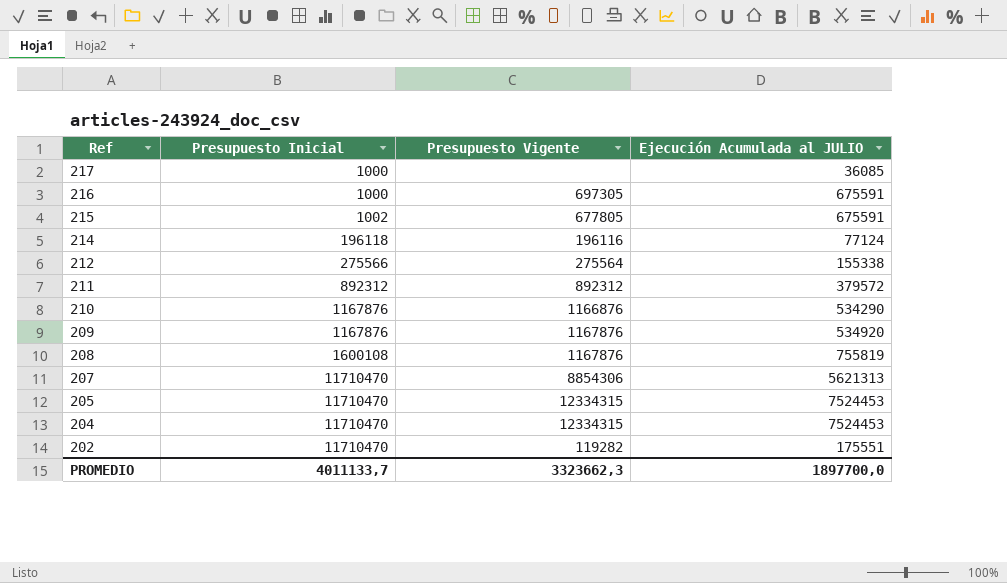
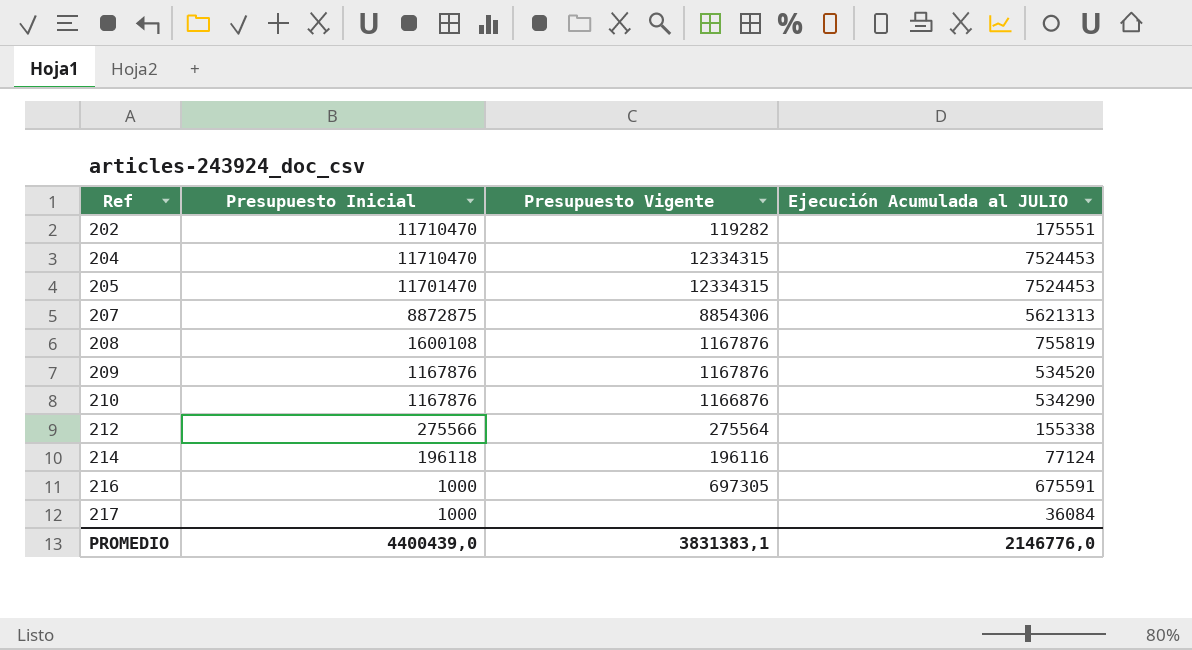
row order: Ref descending -> Ref ascending
row 215: 1002 | 677805 | 675591 -> none
row 211: 892312 | 892312 | 379572 -> none
205 | Presupuesto Inicial: 11710470 -> 11701470
207 | Presupuesto Inicial: 11710470 -> 8872875
209 | Ejecución Acumulada al JULIO: 534920 -> 534520
217 | Ejecución Acumulada al JULIO: 36085 -> 36084
PROMEDIO | Presupuesto Inicial: 4011133,7 -> 4400439,0
PROMEDIO | Presupuesto Vigente: 3323662,3 -> 3831383,1
PROMEDIO | Ejecución Acumulada al JULIO: 1897700,0 -> 2146776,0

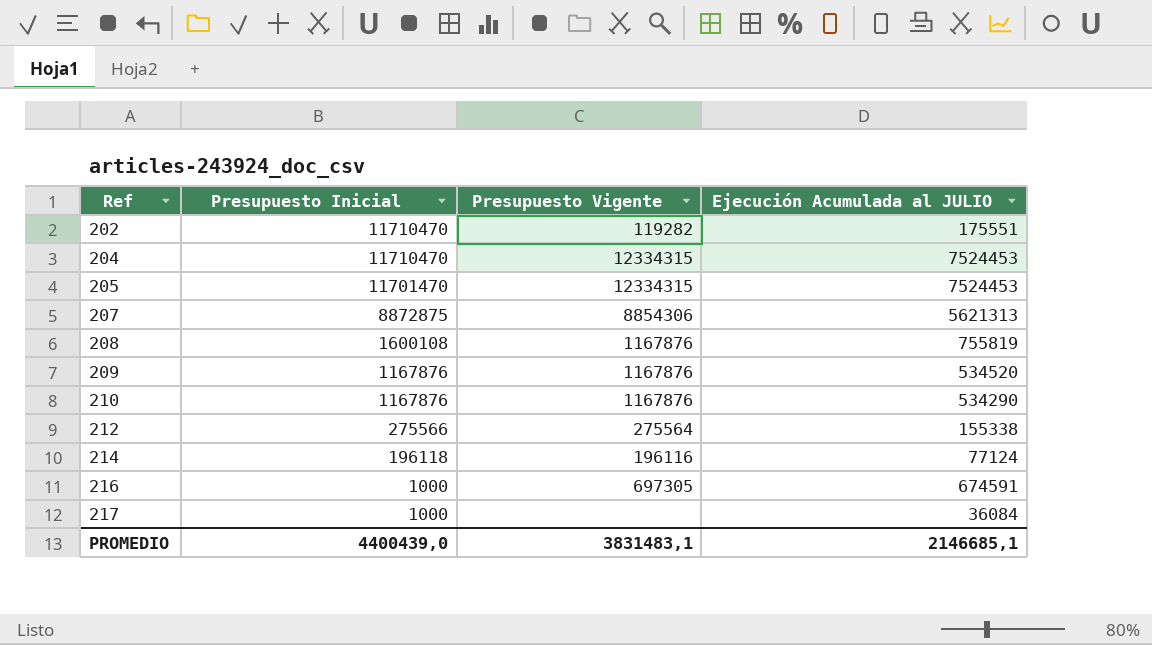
210 | Presupuesto Vigente: 1166876 -> 1167876
216 | Ejecución Acumulada al JULIO: 675591 -> 674591
PROMEDIO | Presupuesto Vigente: 3831383,1 -> 3831483,1
PROMEDIO | Ejecución Acumulada al JULIO: 2146776,0 -> 2146685,1

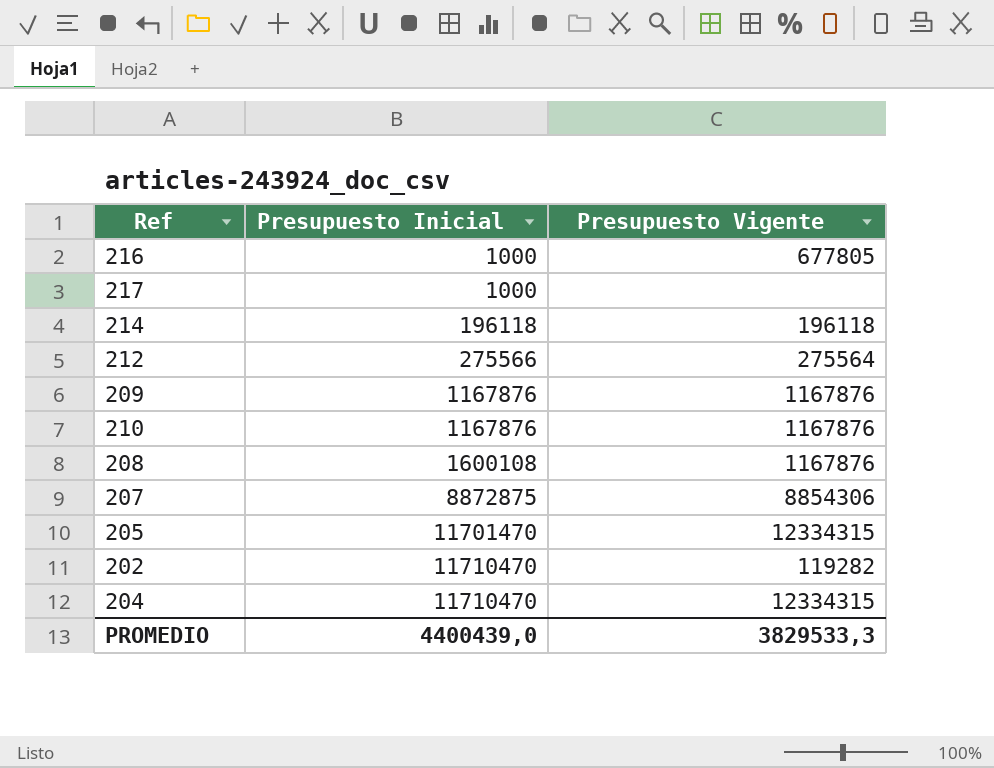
row order: Ref ascending -> Presupuesto Inicial ascending
column Ejecución Acumulada al JULIO | position: 4 -> none
216 | Presupuesto Vigente: 697305 -> 677805
214 | Presupuesto Vigente: 196116 -> 196118
PROMEDIO | Presupuesto Vigente: 3831483,1 -> 3829533,3

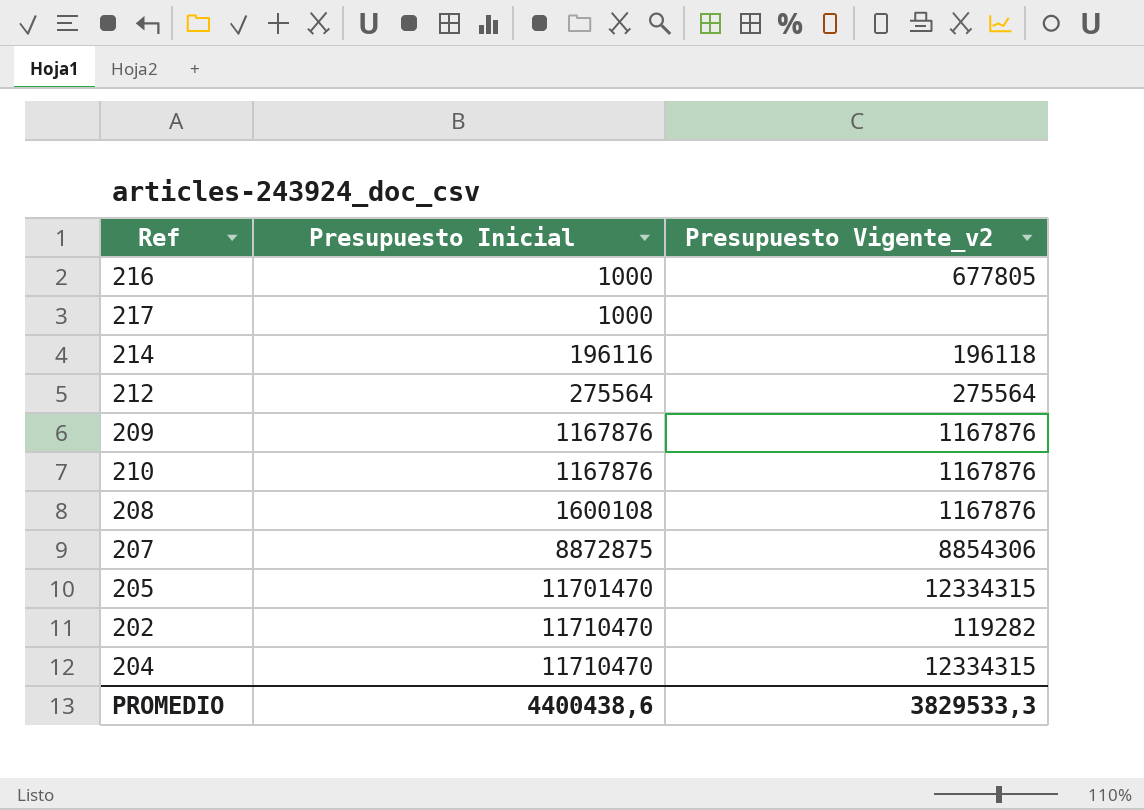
column name: Presupuesto Vigente -> Presupuesto Vigente_v2
214 | Presupuesto Inicial: 196118 -> 196116
212 | Presupuesto Inicial: 275566 -> 275564
PROMEDIO | Presupuesto Inicial: 4400439,0 -> 4400438,6

